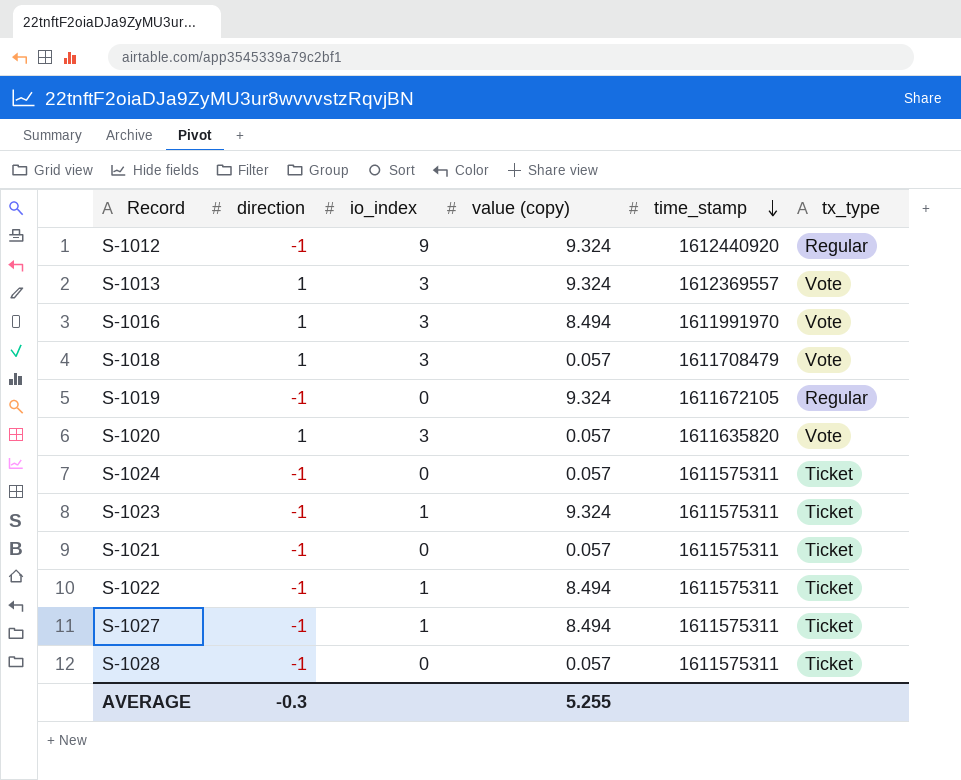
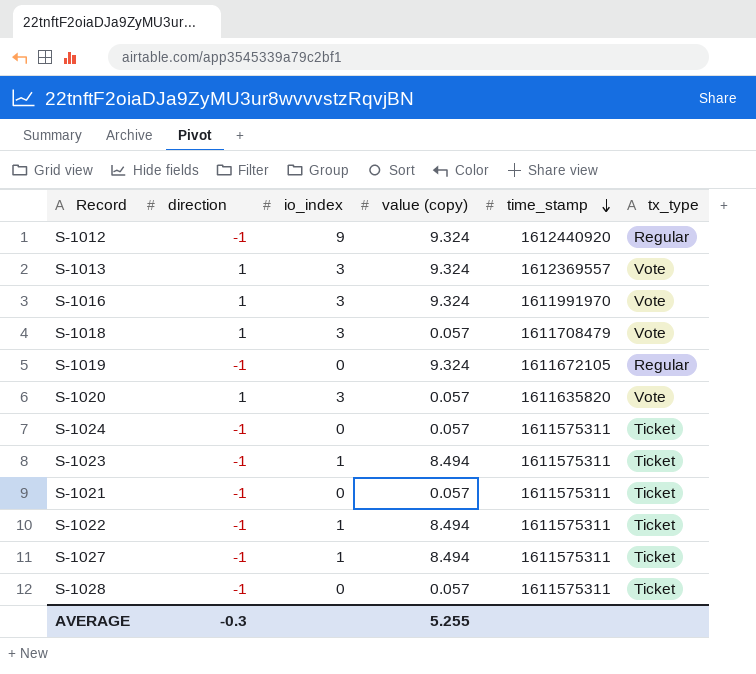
S-1016 | value (copy): 8.494 -> 9.324
S-1023 | value (copy): 9.324 -> 8.494

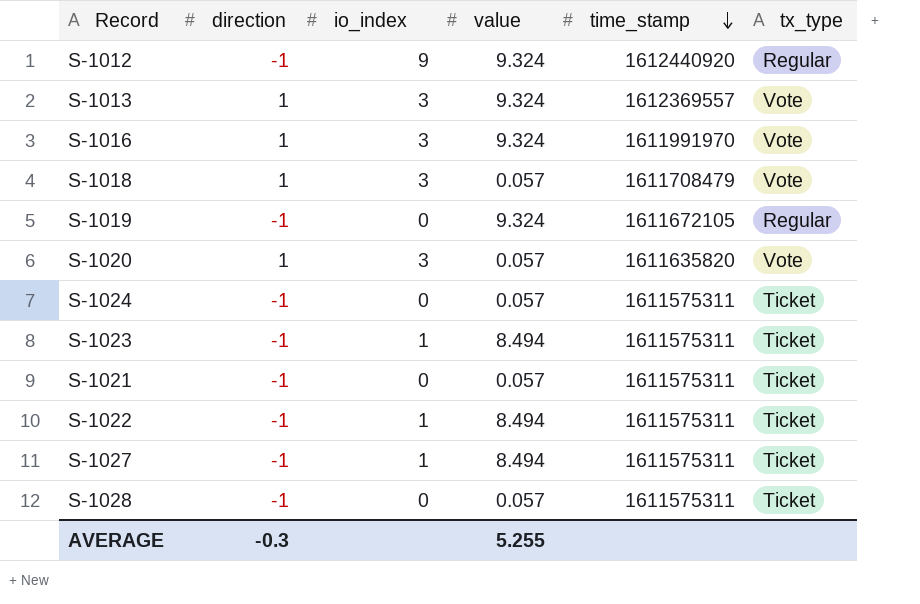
column name: value (copy) -> value

